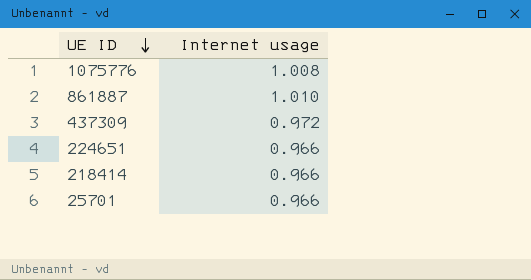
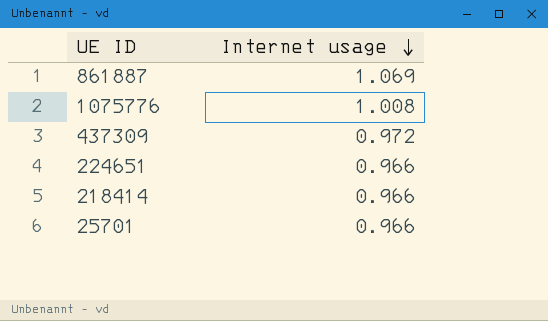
row order: UE ID descending -> Internet usage descending
861887 | Internet usage: 1.010 -> 1.069

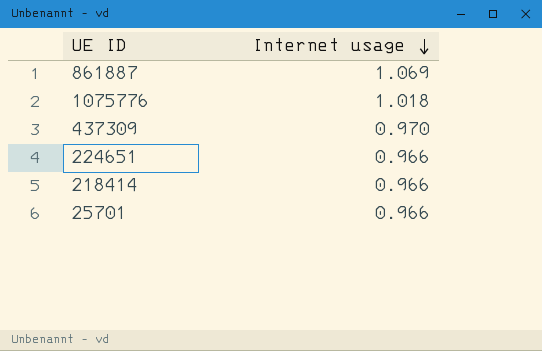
1075776 | Internet usage: 1.008 -> 1.018
437309 | Internet usage: 0.972 -> 0.970

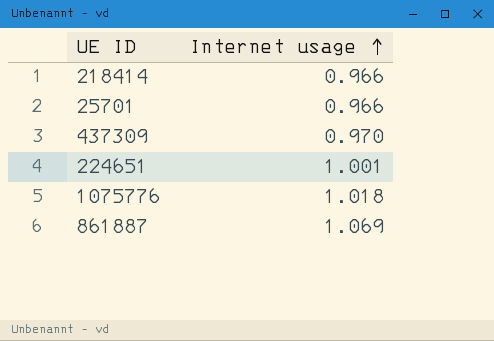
row order: Internet usage descending -> Internet usage ascending
224651 | Internet usage: 0.966 -> 1.001

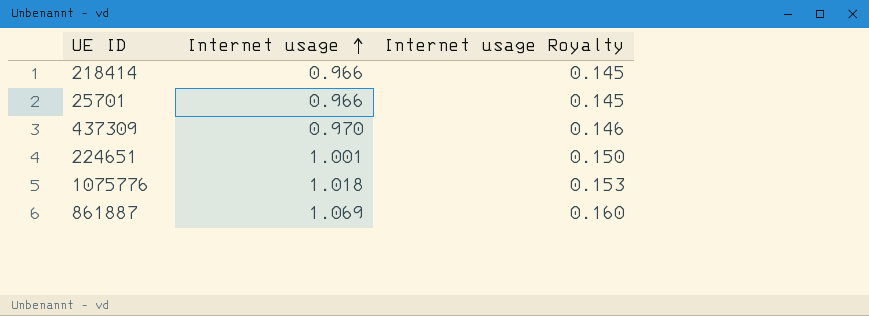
column Internet usage Royalty | formula: none -> [Internet usage] * 0.15

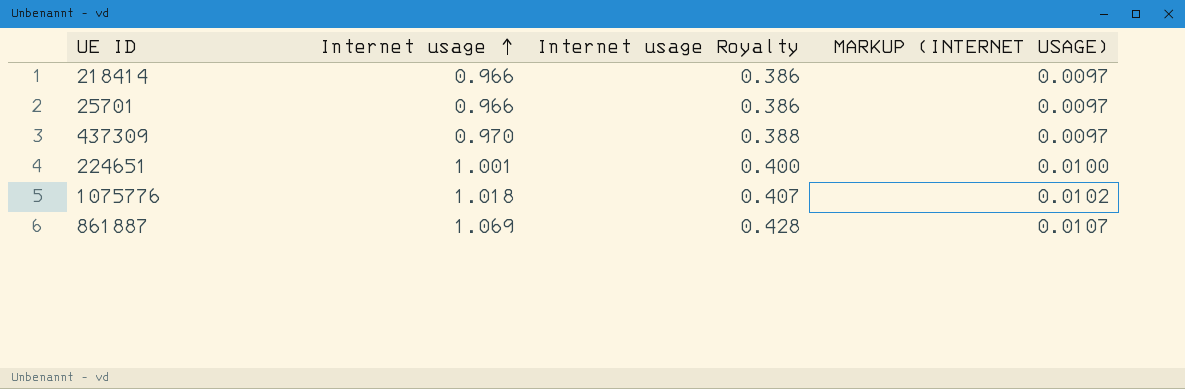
column Internet usage Royalty | formula: [Internet usage] * 0.15 -> [Internet usage] * 0.4
column MARKUP (INTERNET USAGE) | formula: none -> [Internet usage] * 0.01

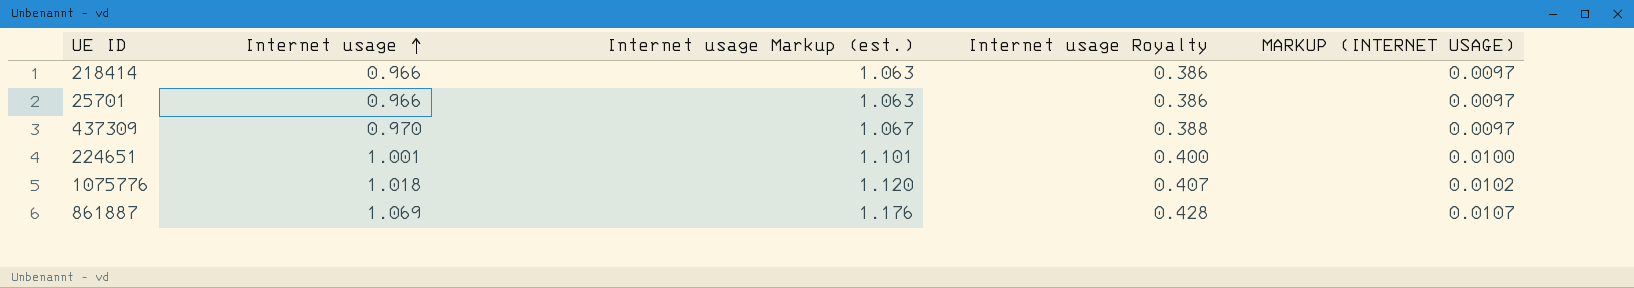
column Internet usage Markup (est.) | formula: none -> [Internet usage] * 1.1

